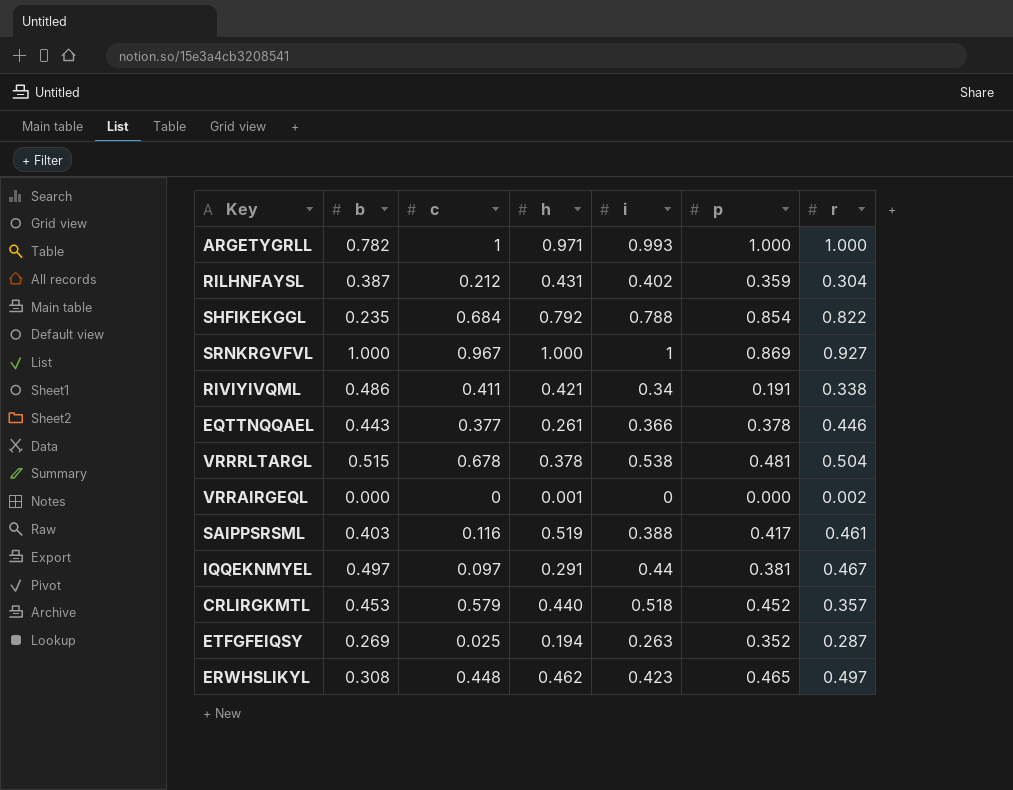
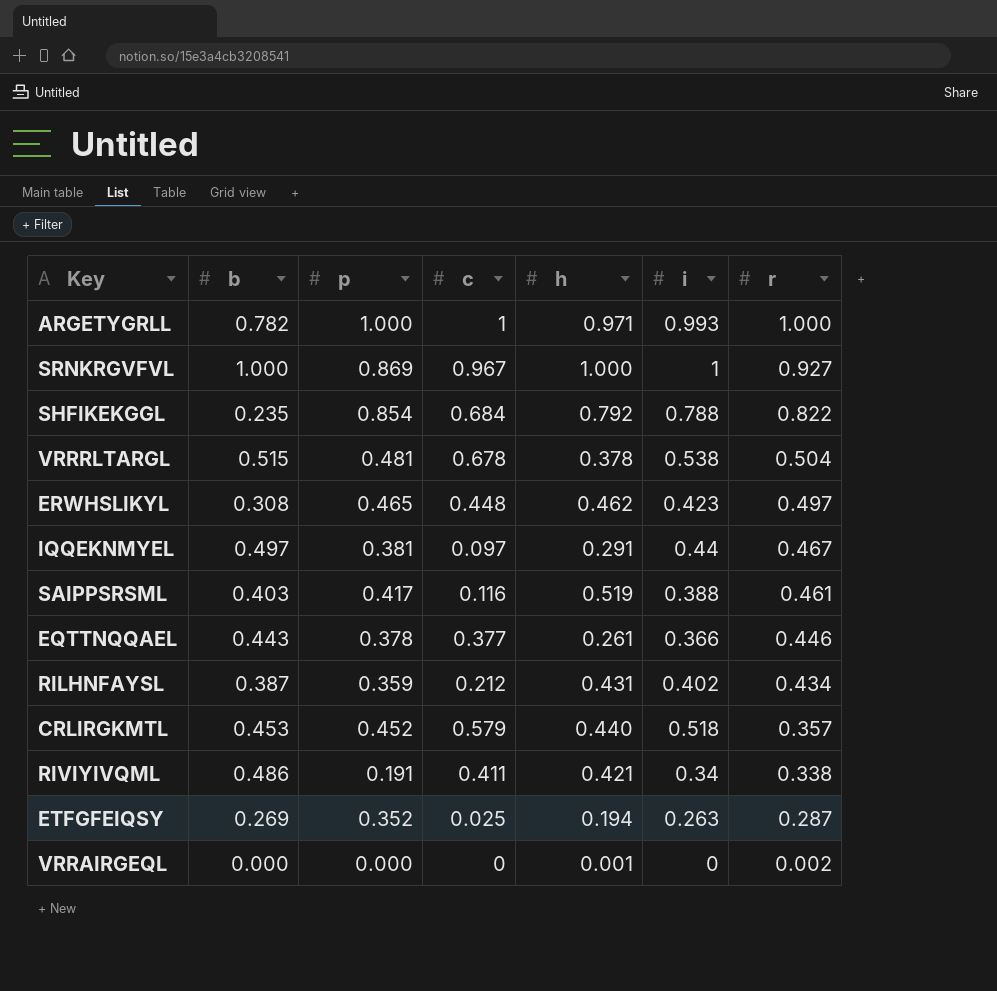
row order: none -> r descending
column p | position: 6 -> 3
RILHNFAYSL | r: 0.304 -> 0.434

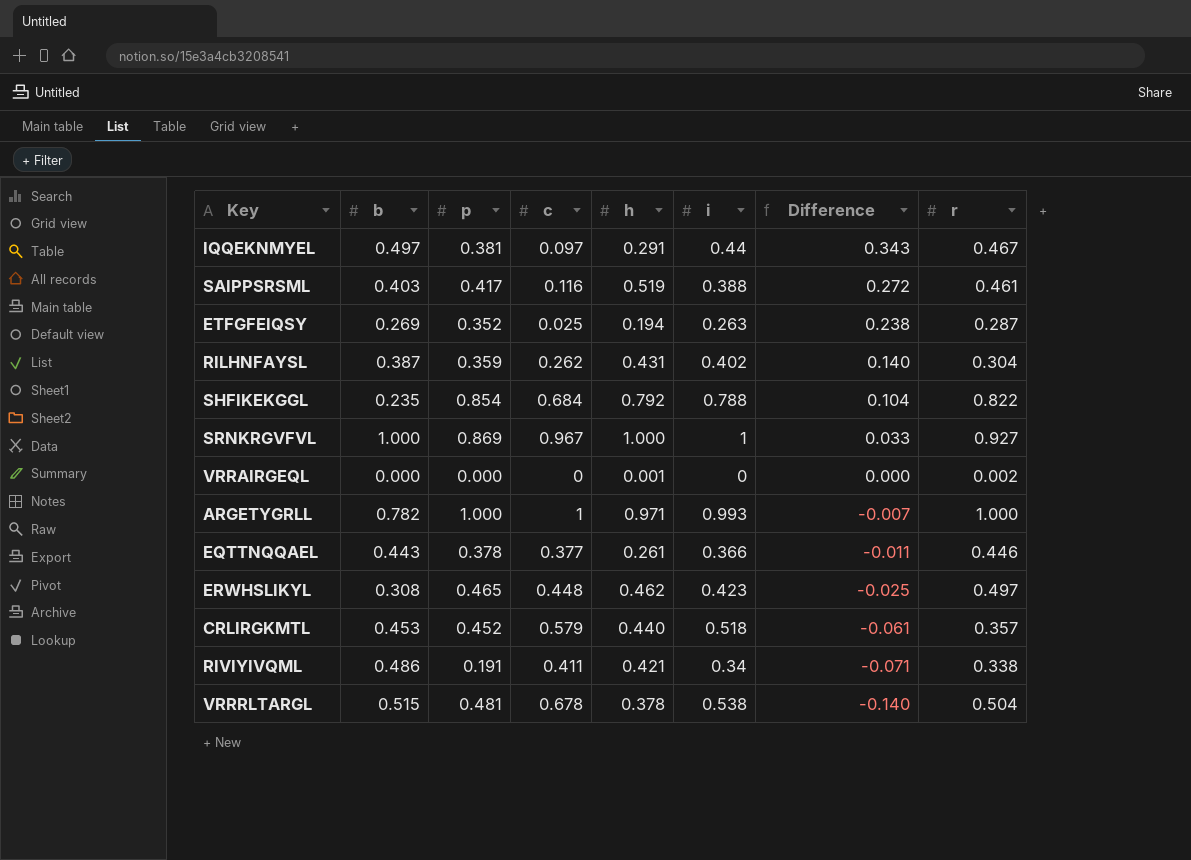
row order: r descending -> Difference descending
column Difference | formula: none -> [i] - [c]
RILHNFAYSL | c: 0.212 -> 0.262
RILHNFAYSL | r: 0.434 -> 0.304

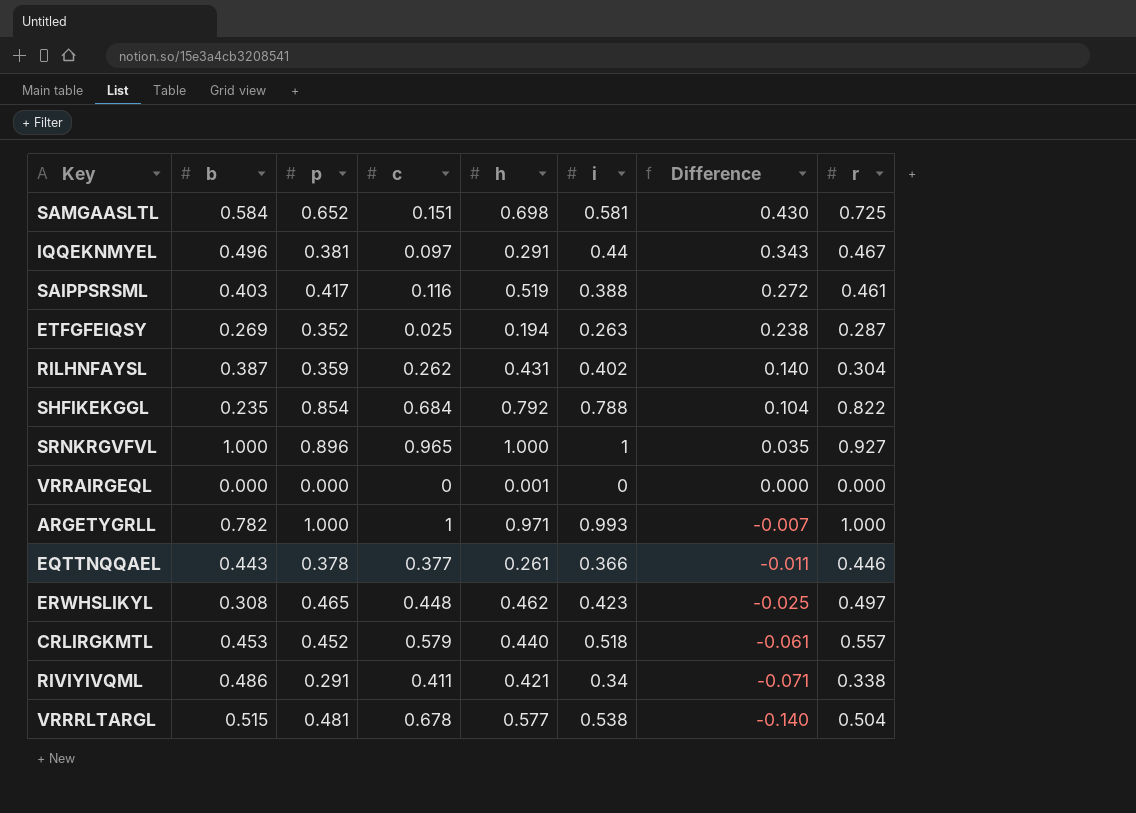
row SAMGAASLTL: none -> 0.584 | 0.652 | 0.151 | 0.698 | 0.581 | 0.430 | 0.725
IQQEKNMYEL | b: 0.497 -> 0.496
SRNKRGVFVL | p: 0.869 -> 0.896
SRNKRGVFVL | c: 0.967 -> 0.965
SRNKRGVFVL | Difference: 0.033 -> 0.035
VRRAIRGEQL | r: 0.002 -> 0.000
CRLIRGKMTL | r: 0.357 -> 0.557
RIVIYIVQML | p: 0.191 -> 0.291
VRRRLTARGL | h: 0.378 -> 0.577

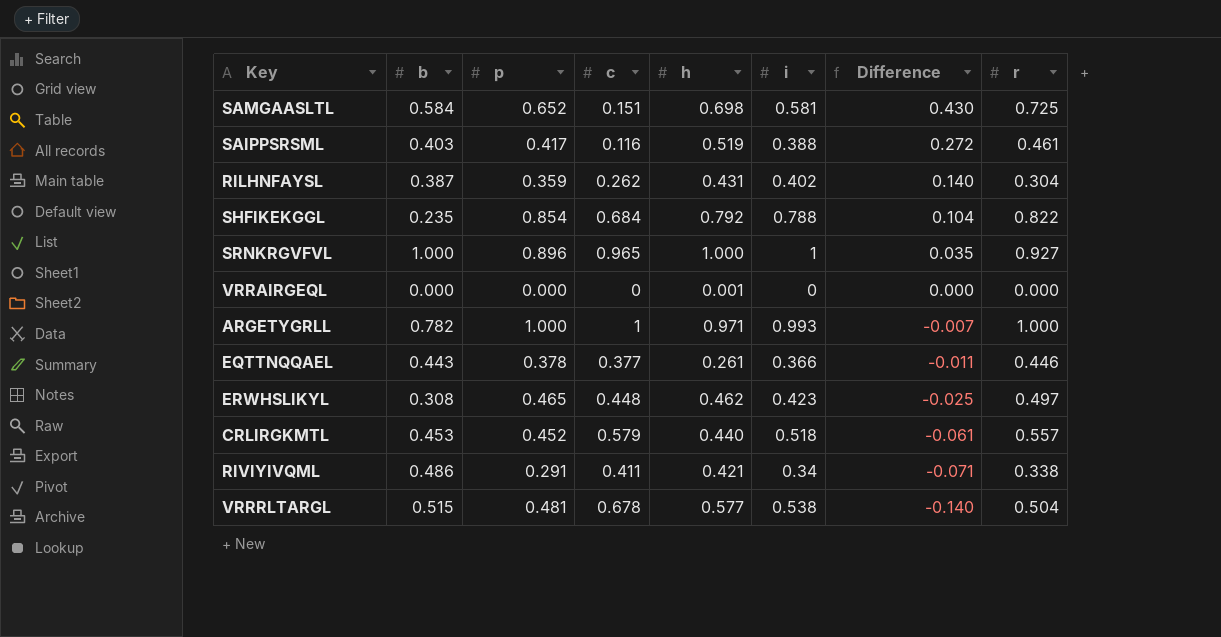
row IQQEKNMYEL: 0.496 | 0.381 | 0.097 | 0.291 | 0.44 | 0.343 | 0.467 -> none
row ETFGFEIQSY: 0.269 | 0.352 | 0.025 | 0.194 | 0.263 | 0.238 | 0.287 -> none

